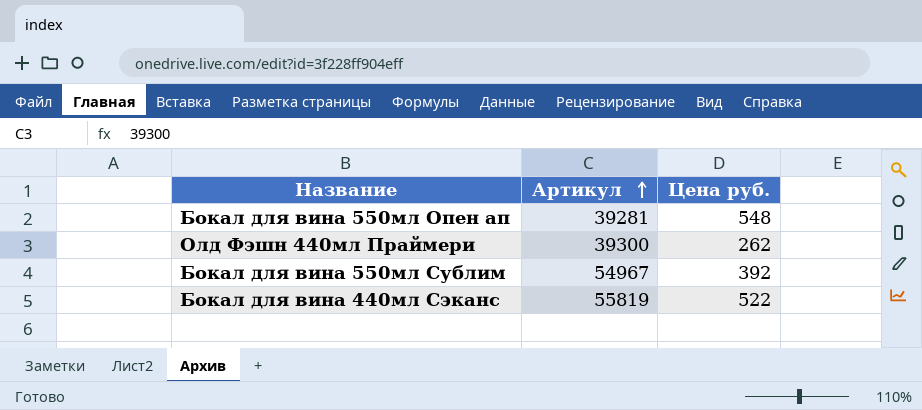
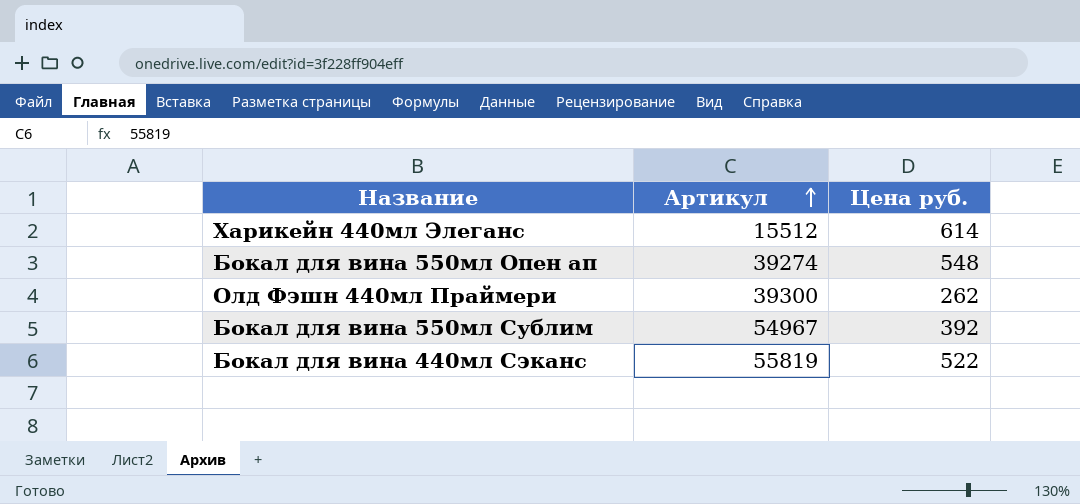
row Харикейн 440мл Элеганс: none -> 15512 | 614
Бокал для вина 550мл Опен ап | Артикул: 39281 -> 39274

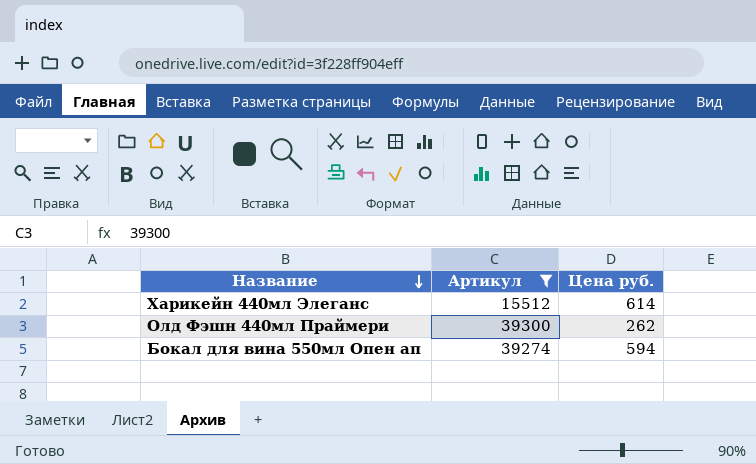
filter: none -> Артикул <= 39300
row order: Артикул ascending -> Название descending
Бокал для вина 550мл Опен ап | Цена руб.: 548 -> 594

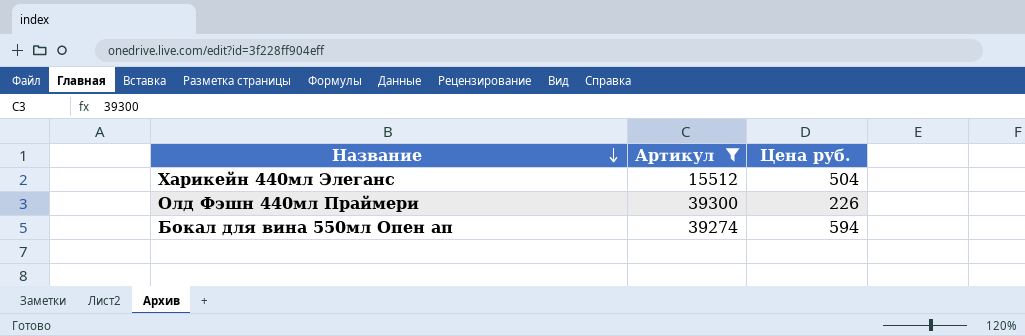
Харикейн 440мл Элеганс | Цена руб.: 614 -> 504
Олд Фэшн 440мл Праймери | Цена руб.: 262 -> 226

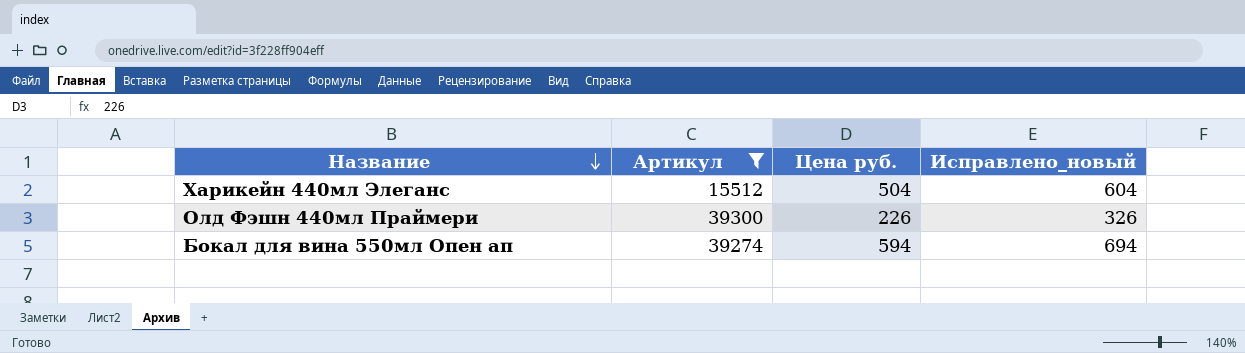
column Исправлено_новый | formula: none -> [Цена руб.] + 100

